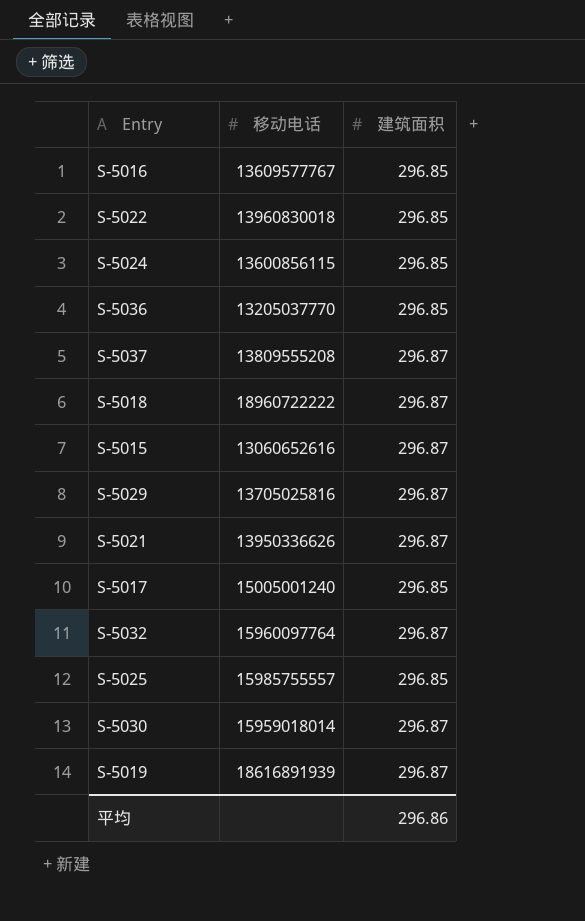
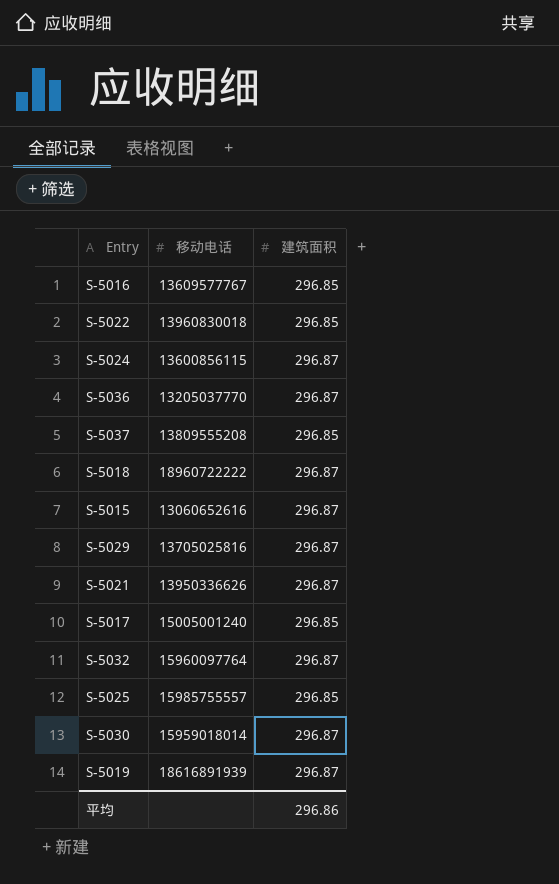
S-5024 | 建筑面积: 296.85 -> 296.87
S-5036 | 建筑面积: 296.85 -> 296.87
S-5037 | 建筑面积: 296.87 -> 296.85

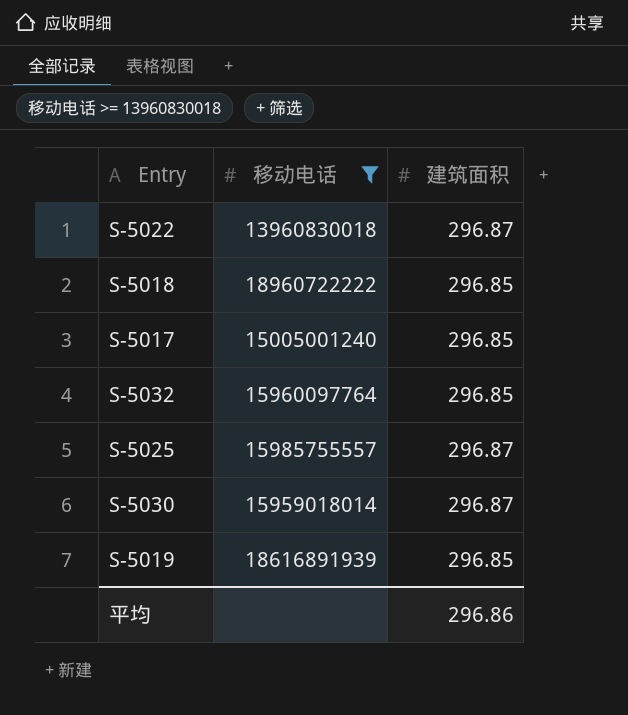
filter: none -> 移动电话 >= 13960830018
S-5022 | 建筑面积: 296.85 -> 296.87
S-5018 | 建筑面积: 296.87 -> 296.85
S-5032 | 建筑面积: 296.87 -> 296.85
S-5025 | 建筑面积: 296.85 -> 296.87
S-5019 | 建筑面积: 296.87 -> 296.85

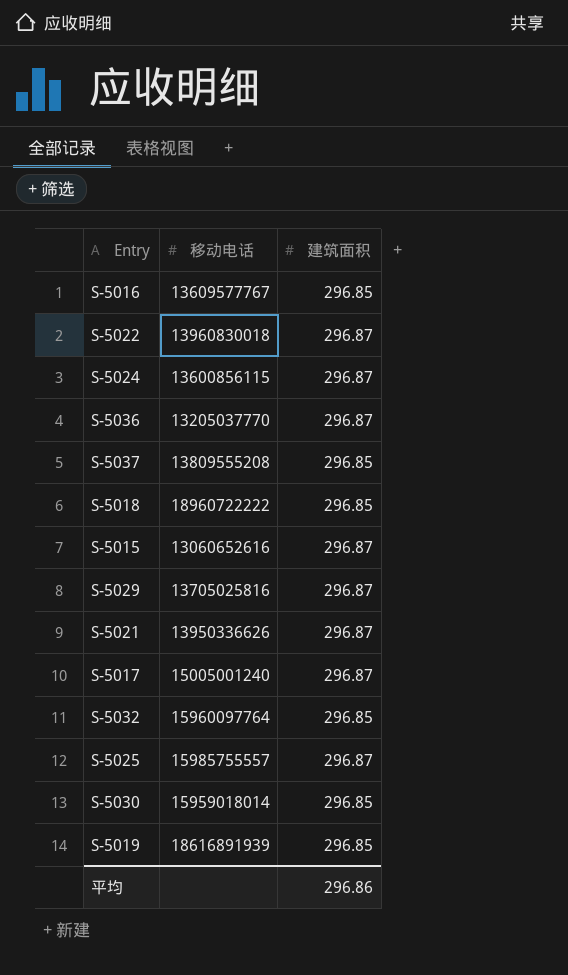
filter: 移动电话 >= 13960830018 -> none
S-5017 | 建筑面积: 296.85 -> 296.87
S-5030 | 建筑面积: 296.87 -> 296.85

